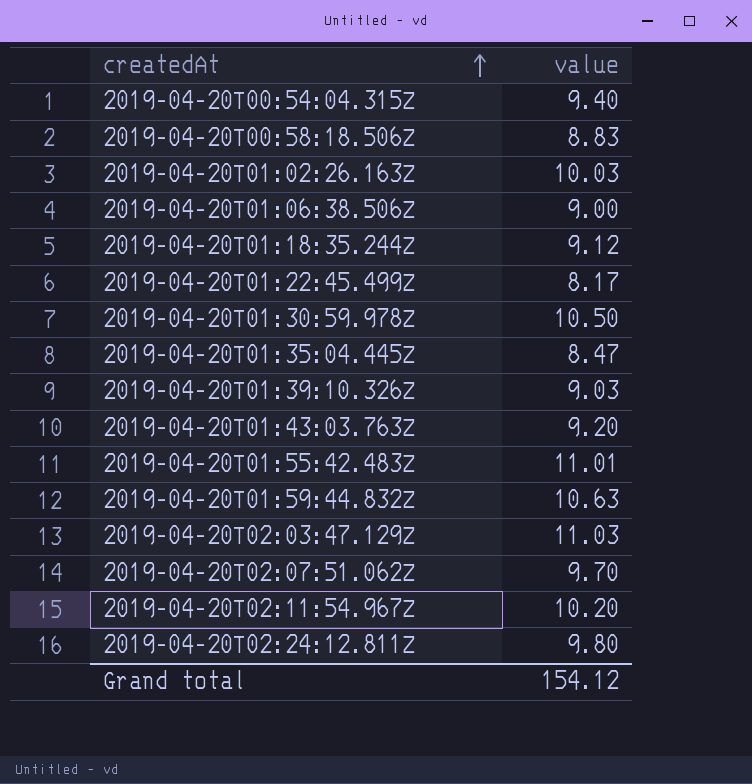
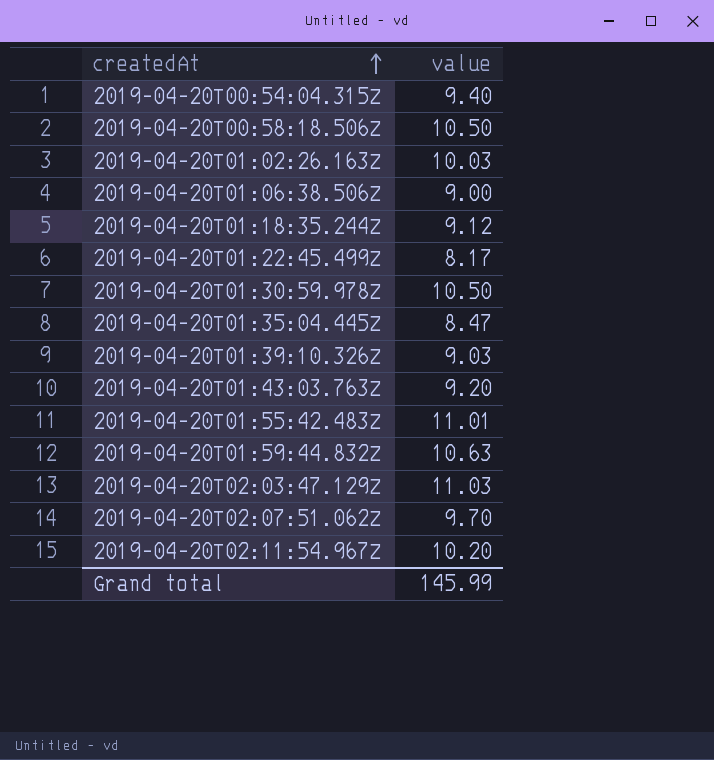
row 2019-04-20T02:24:12.811Z: 9.80 -> none
2019-04-20T00:58:18.506Z | value: 8.83 -> 10.50
Grand total | value: 154.12 -> 145.99

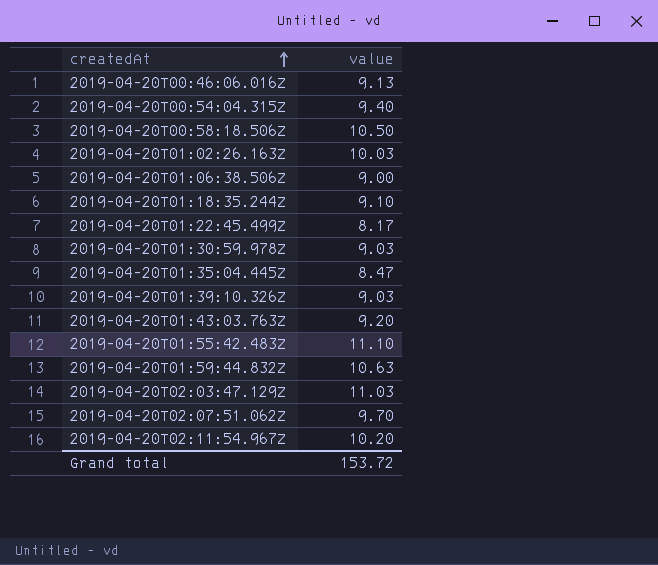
row 2019-04-20T00:46:06.016Z: none -> 9.13
2019-04-20T01:18:35.244Z | value: 9.12 -> 9.10
2019-04-20T01:30:59.978Z | value: 10.50 -> 9.03
2019-04-20T01:55:42.483Z | value: 11.01 -> 11.10
Grand total | value: 145.99 -> 153.72

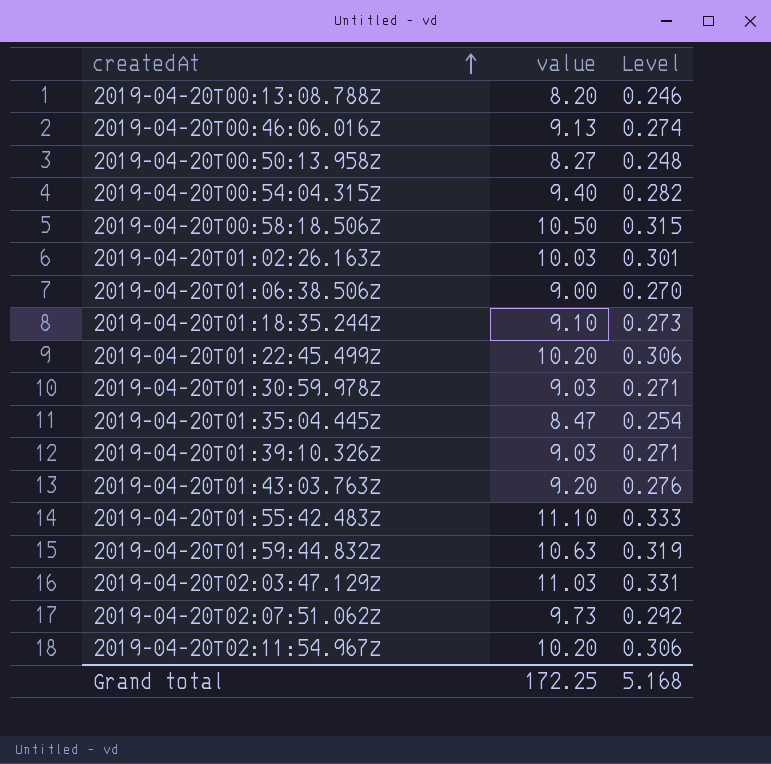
column Level | formula: none -> [value] * 0.03
row 2019-04-20T00:13:08.788Z: none -> 8.20 | 0.246
row 2019-04-20T00:50:13.958Z: none -> 8.27 | 0.248
2019-04-20T01:22:45.499Z | value: 8.17 -> 10.20
2019-04-20T02:07:51.062Z | value: 9.70 -> 9.73
Grand total | value: 153.72 -> 172.25

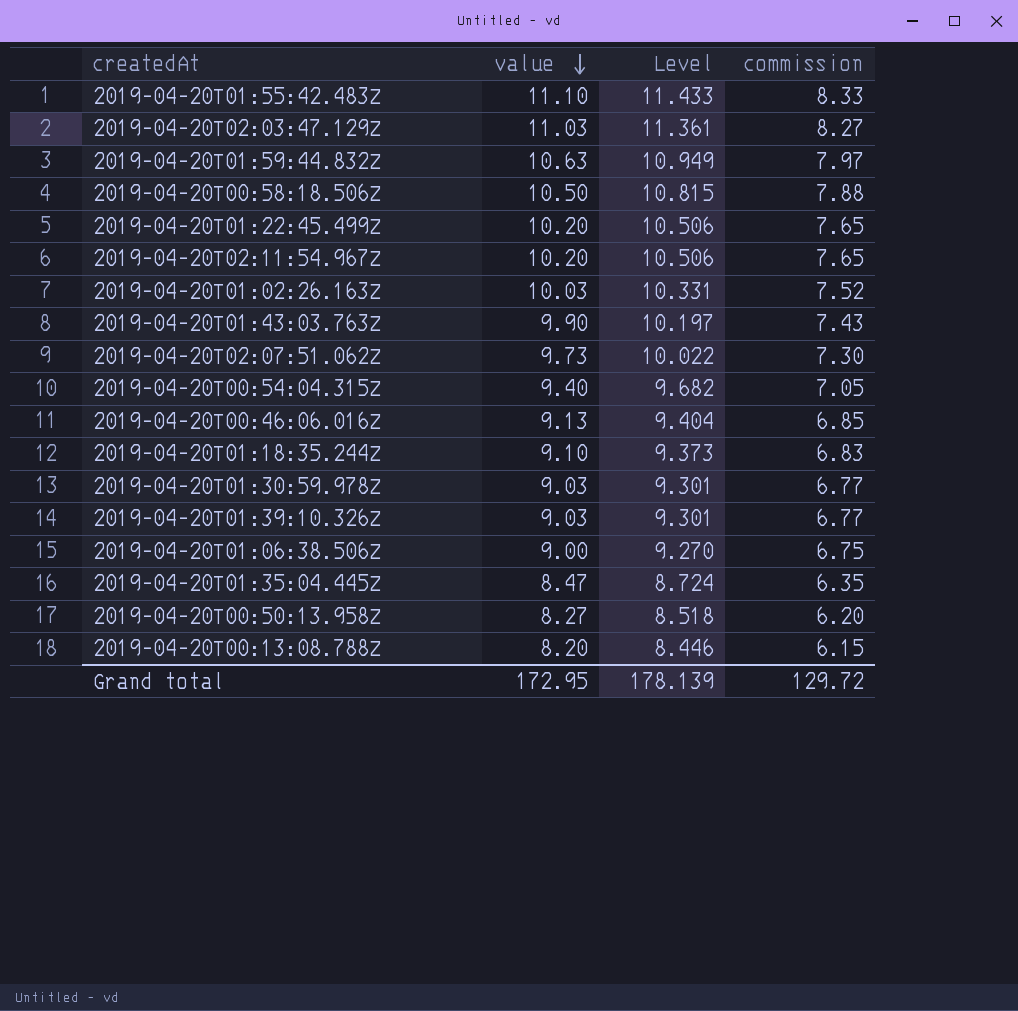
row order: createdAt ascending -> value descending
column Level | formula: [value] * 0.03 -> [value] * 1.03
column commission | formula: none -> [value] * 0.75
2019-04-20T01:43:03.763Z | value: 9.20 -> 9.90
Grand total | value: 172.25 -> 172.95
Grand total | Level: 5.168 -> 178.139

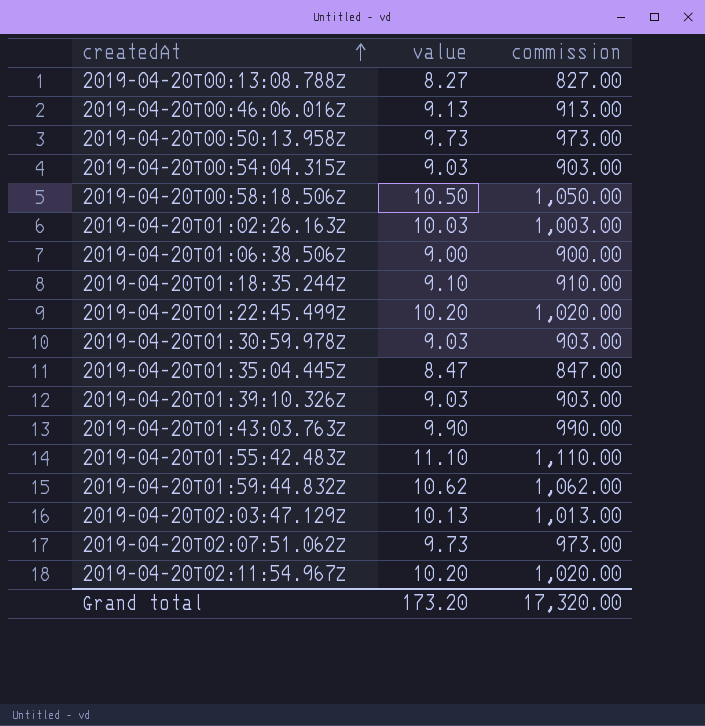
row order: value descending -> createdAt ascending
column Level | formula: [value] * 1.03 -> none
column commission | formula: [value] * 0.75 -> [value] * 100
2019-04-20T00:13:08.788Z | value: 8.20 -> 8.27
2019-04-20T00:50:13.958Z | value: 8.27 -> 9.73
2019-04-20T00:54:04.315Z | value: 9.40 -> 9.03
2019-04-20T01:59:44.832Z | value: 10.63 -> 10.62
2019-04-20T02:03:47.129Z | value: 11.03 -> 10.13
Grand total | value: 172.95 -> 173.20
Grand total | commission: 129.72 -> 17,320.00

